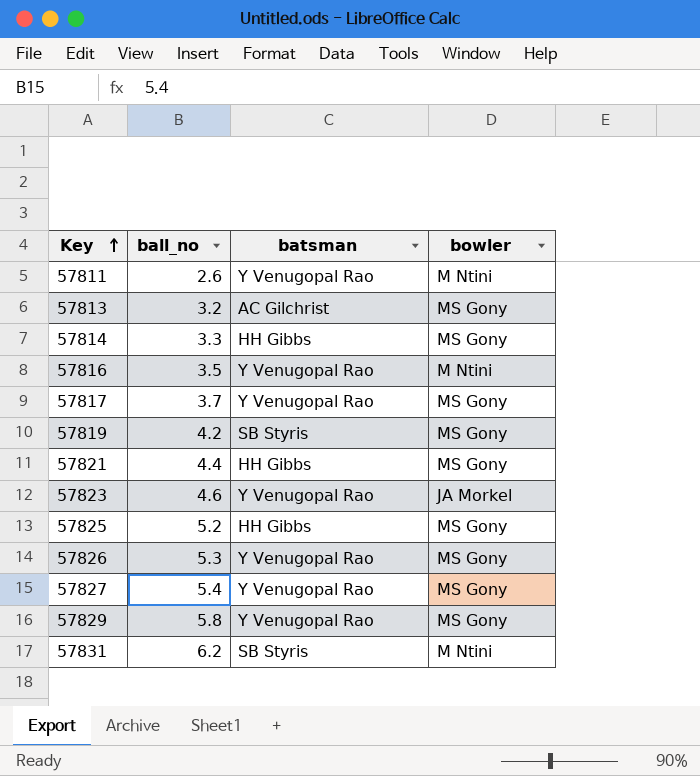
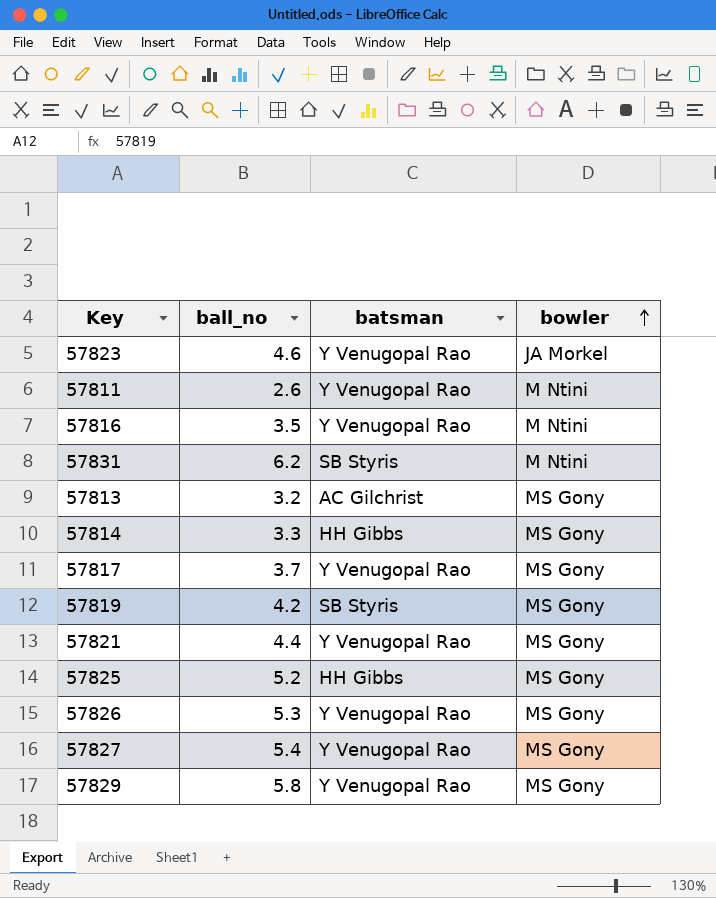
row order: Key ascending -> bowler ascending
57821 | batsman: HH Gibbs -> Y Venugopal Rao

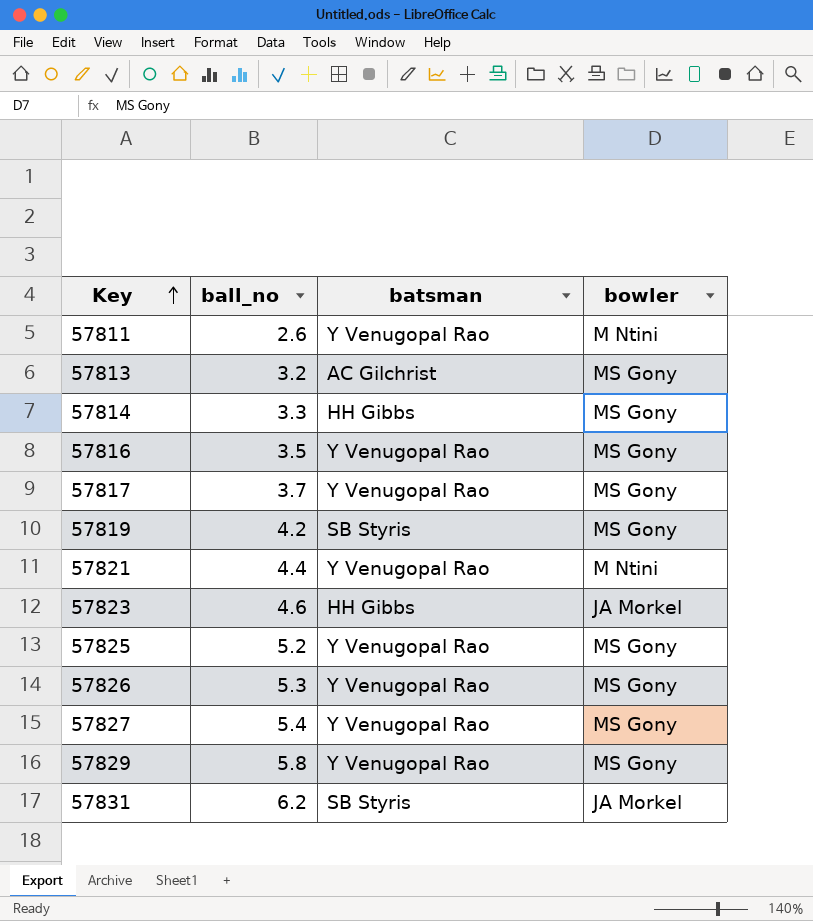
row order: bowler ascending -> Key ascending
57816 | bowler: M Ntini -> MS Gony
57821 | bowler: MS Gony -> M Ntini
57823 | batsman: Y Venugopal Rao -> HH Gibbs
57825 | batsman: HH Gibbs -> Y Venugopal Rao
57831 | bowler: M Ntini -> JA Morkel

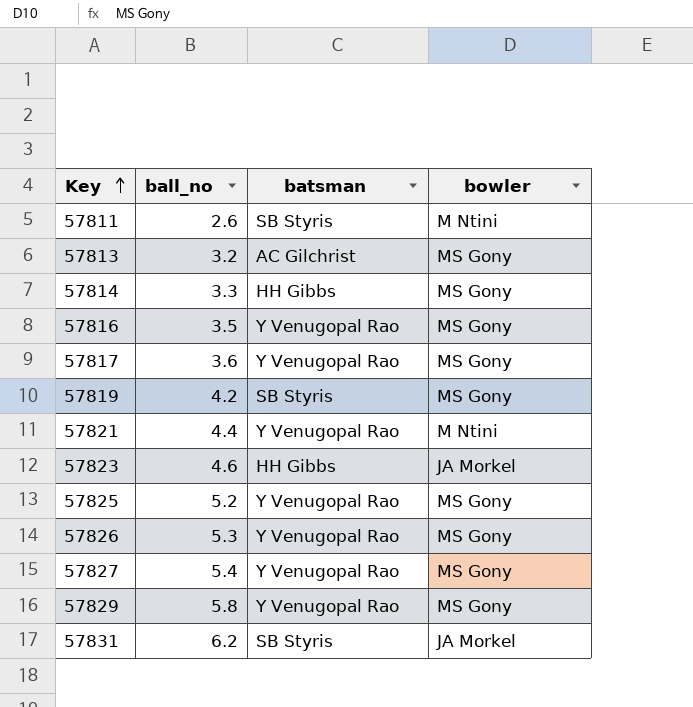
57811 | batsman: Y Venugopal Rao -> SB Styris
57817 | ball_no: 3.7 -> 3.6

